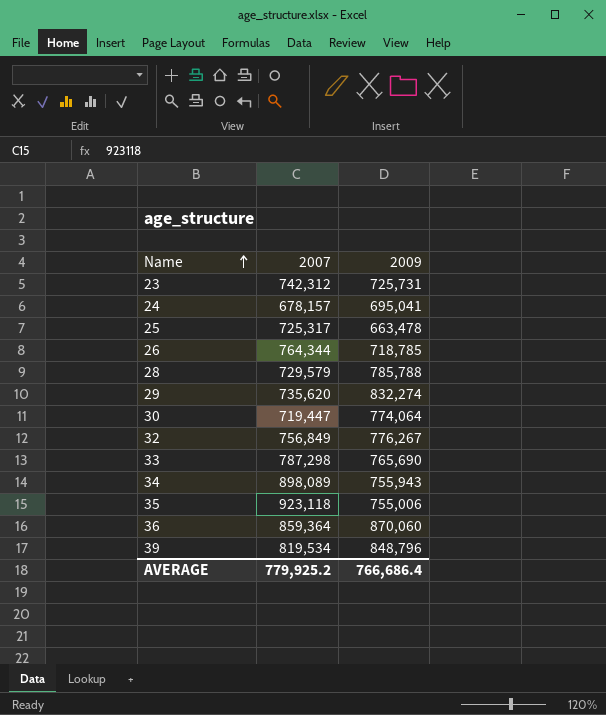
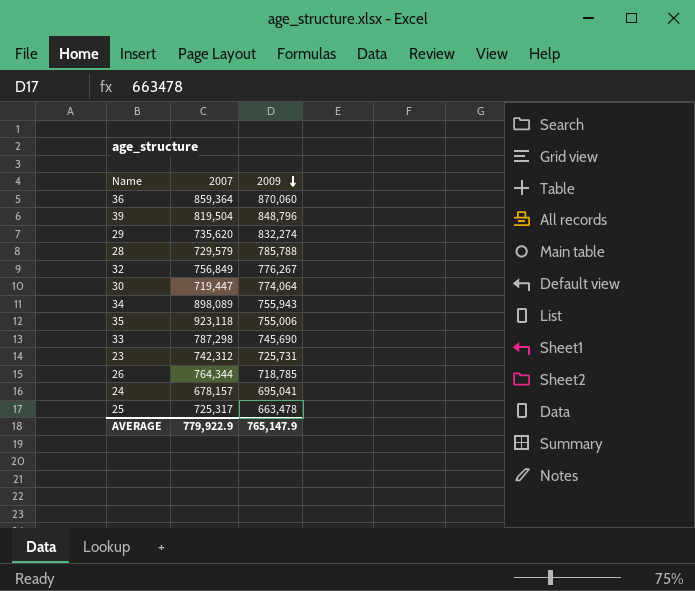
row order: Name ascending -> 2009 descending
39 | 2007: 819,534 -> 819,504
33 | 2009: 765,690 -> 745,690
AVERAGE | 2007: 779,925.2 -> 779,922.9
AVERAGE | 2009: 766,686.4 -> 765,147.9

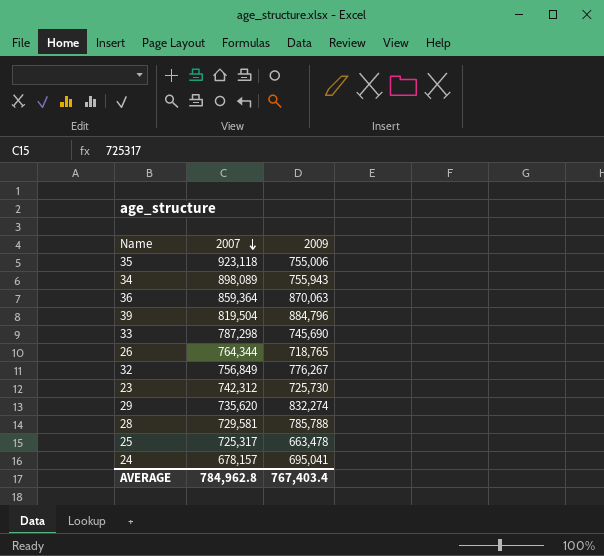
row order: 2009 descending -> 2007 descending
row 30: 719,447 | 774,064 -> none
36 | 2009: 870,060 -> 870,063
39 | 2009: 848,796 -> 884,796
26 | 2009: 718,785 -> 718,765
23 | 2009: 725,731 -> 725,730
28 | 2007: 729,579 -> 729,581
AVERAGE | 2007: 779,922.9 -> 784,962.8
AVERAGE | 2009: 765,147.9 -> 767,403.4

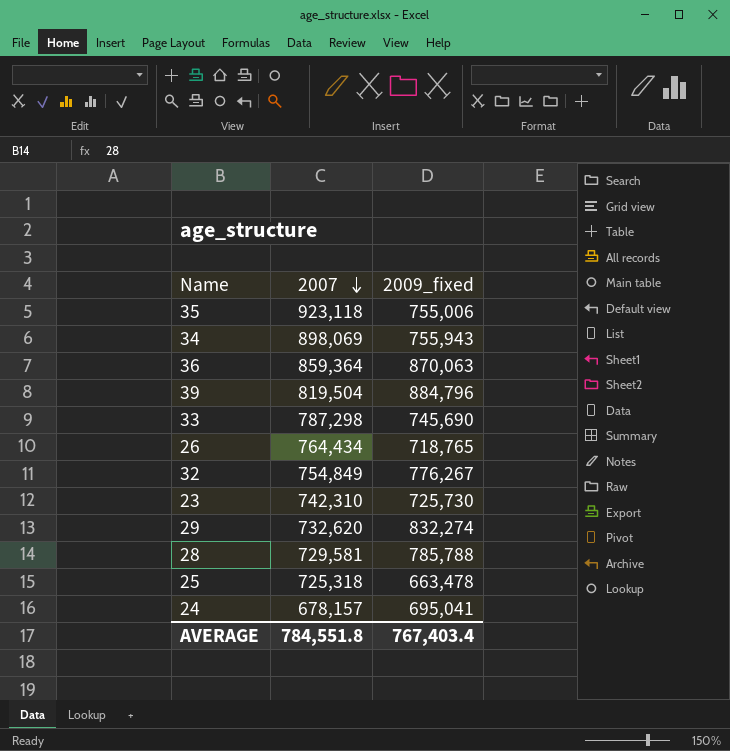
column name: 2009 -> 2009_fixed
34 | 2007: 898,089 -> 898,069
26 | 2007: 764,344 -> 764,434
32 | 2007: 756,849 -> 754,849
23 | 2007: 742,312 -> 742,310
29 | 2007: 735,620 -> 732,620
25 | 2007: 725,317 -> 725,318
AVERAGE | 2007: 784,962.8 -> 784,551.8

